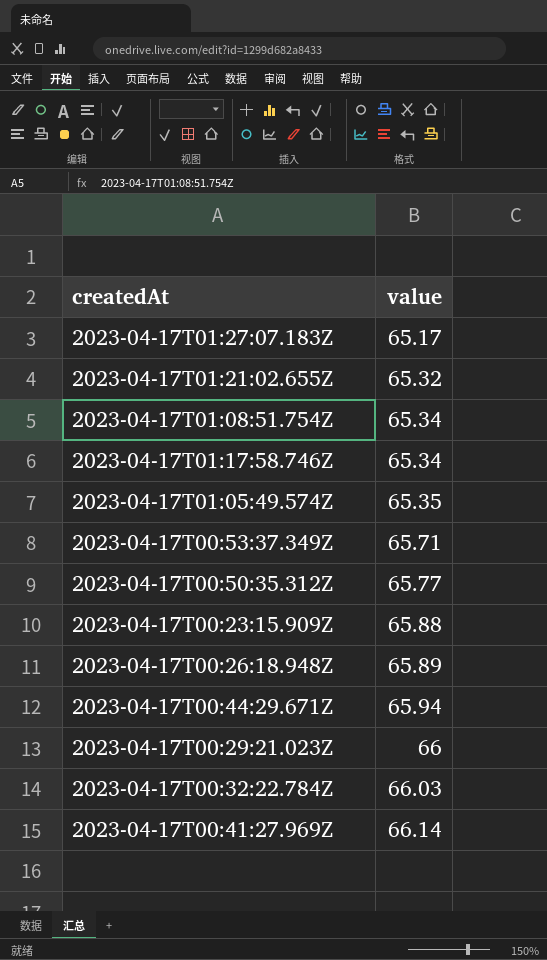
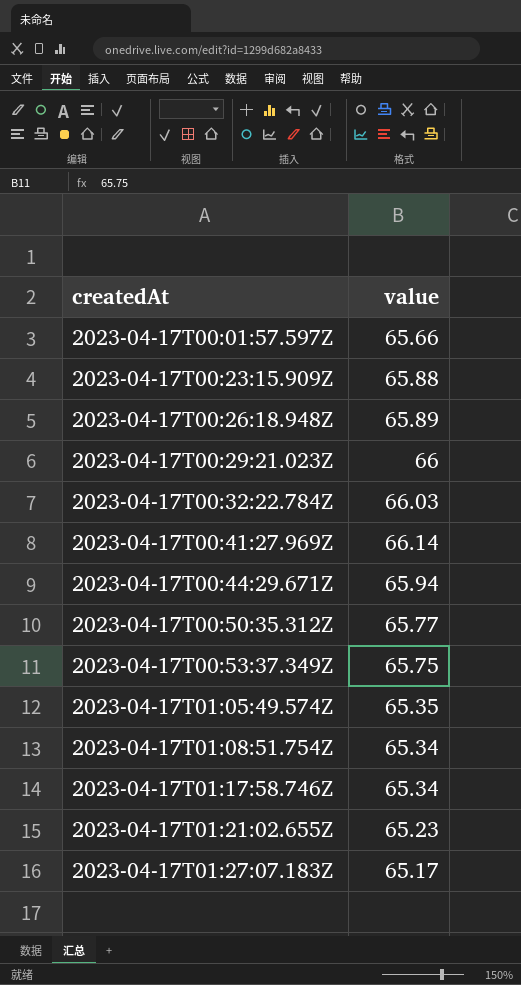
row order: value ascending -> createdAt ascending
row 2023-04-17T00:01:57.597Z: none -> 65.66
2023-04-17T00:53:37.349Z | value: 65.71 -> 65.75
2023-04-17T01:21:02.655Z | value: 65.32 -> 65.23

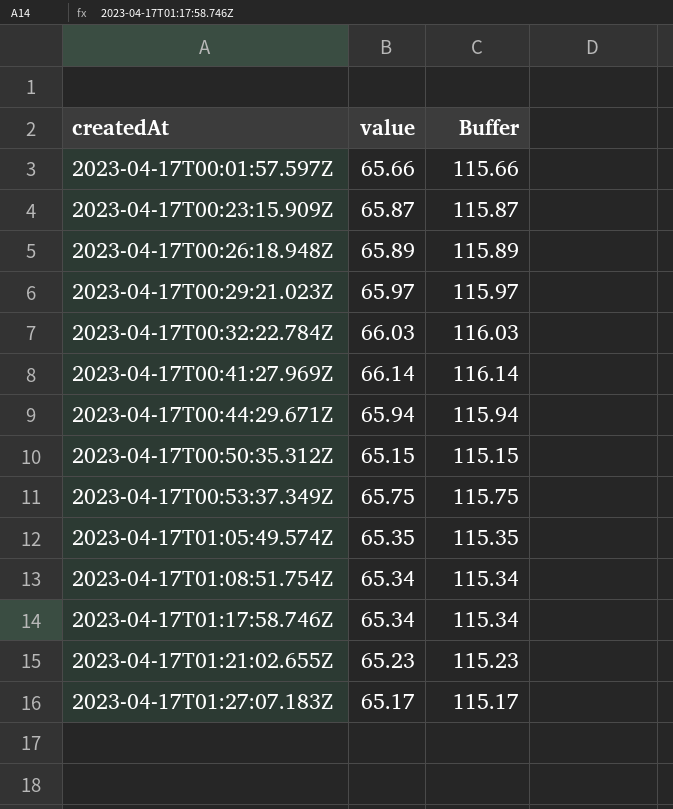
column Buffer | formula: none -> [value] + 50
2023-04-17T00:23:15.909Z | value: 65.88 -> 65.87
2023-04-17T00:29:21.023Z | value: 66 -> 65.97
2023-04-17T00:50:35.312Z | value: 65.77 -> 65.15

